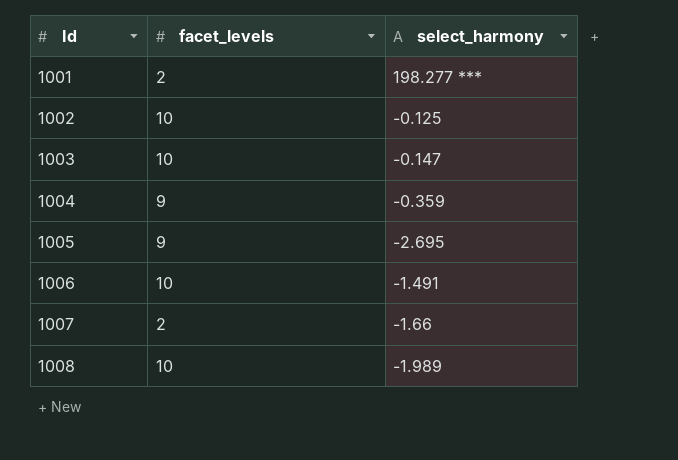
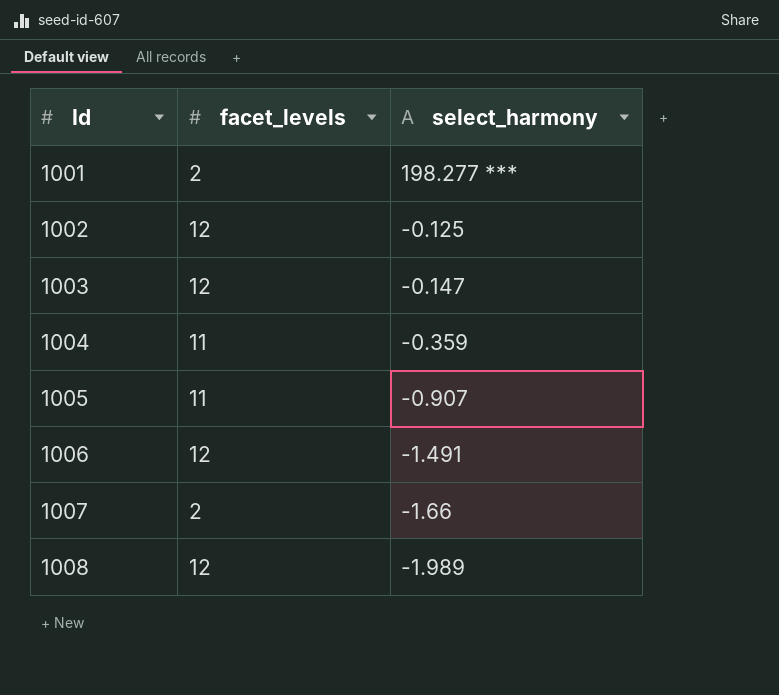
1002 | facet_levels: 10 -> 12
1003 | facet_levels: 10 -> 12
1004 | facet_levels: 9 -> 11
1005 | facet_levels: 9 -> 11
1005 | select_harmony: -2.695 -> -0.907
1006 | facet_levels: 10 -> 12
1008 | facet_levels: 10 -> 12

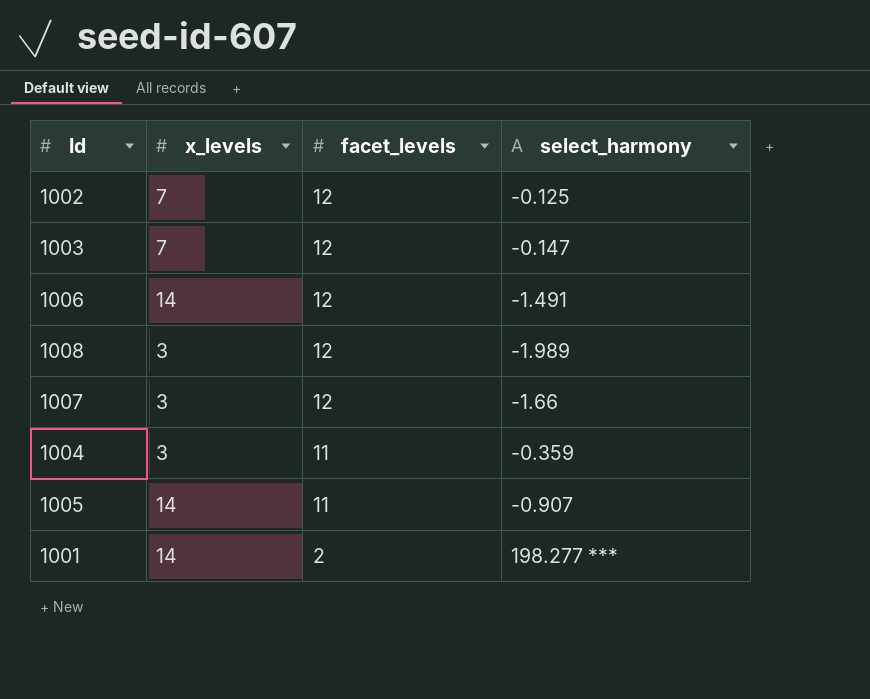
row order: Id ascending -> facet_levels descending
column x_levels | position: none -> 2
1007 | facet_levels: 2 -> 12

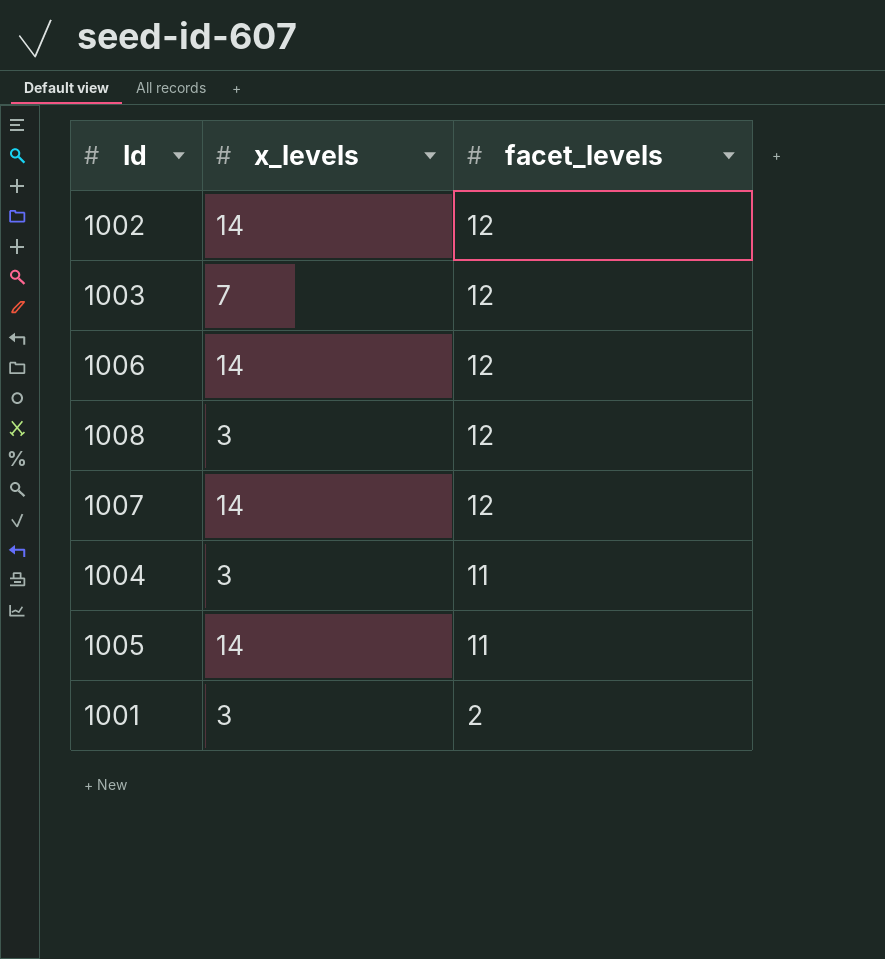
column select_harmony | position: 4 -> none
1002 | x_levels: 7 -> 14
1007 | x_levels: 3 -> 14
1001 | x_levels: 14 -> 3

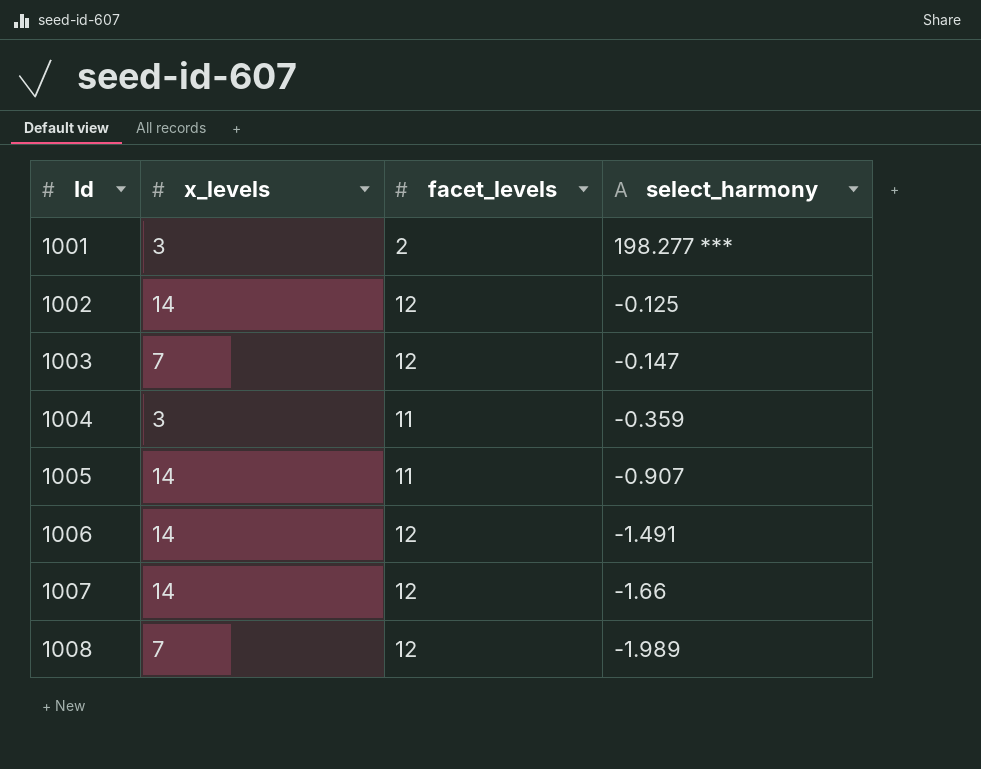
row order: facet_levels descending -> Id ascending
column select_harmony | position: none -> 4
1008 | x_levels: 3 -> 7

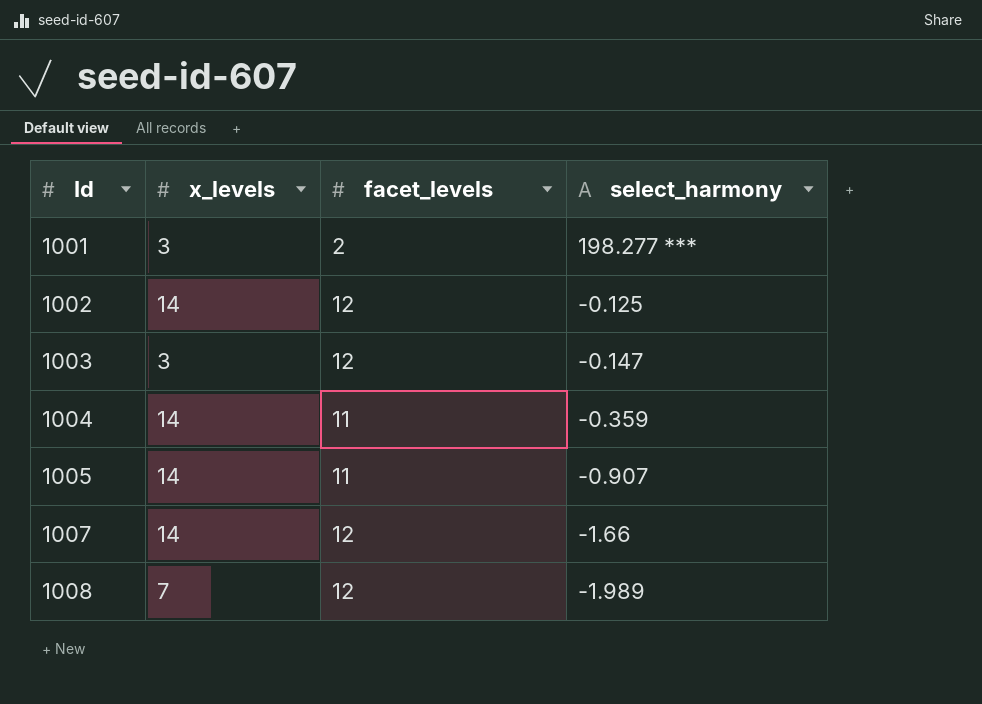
row 1006: 14 | 12 | -1.491 -> none
1003 | x_levels: 7 -> 3
1004 | x_levels: 3 -> 14

